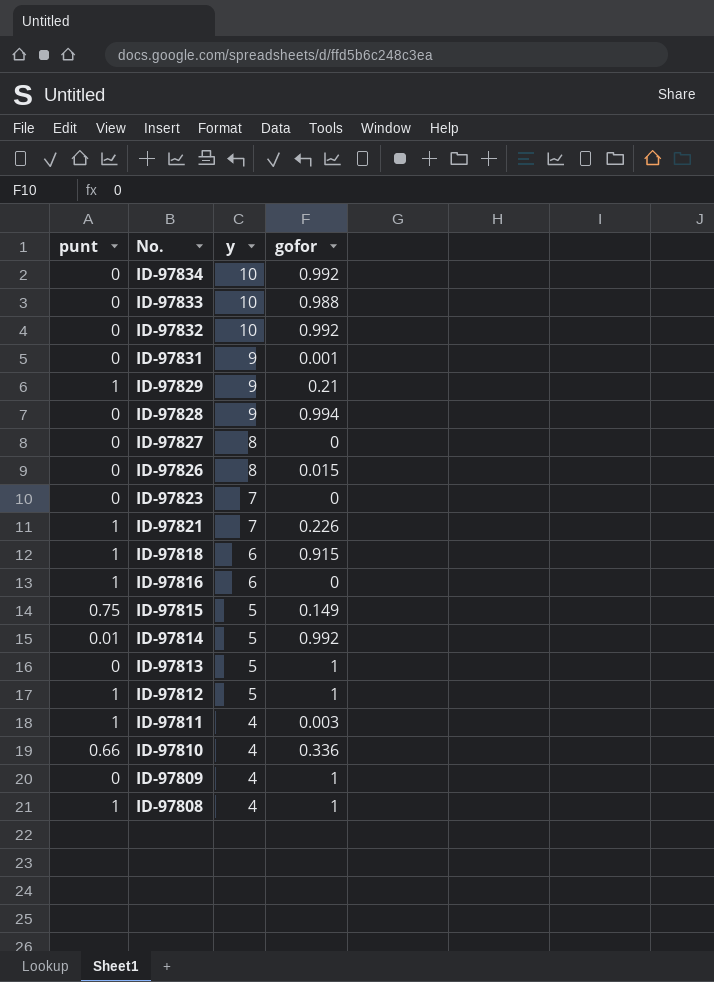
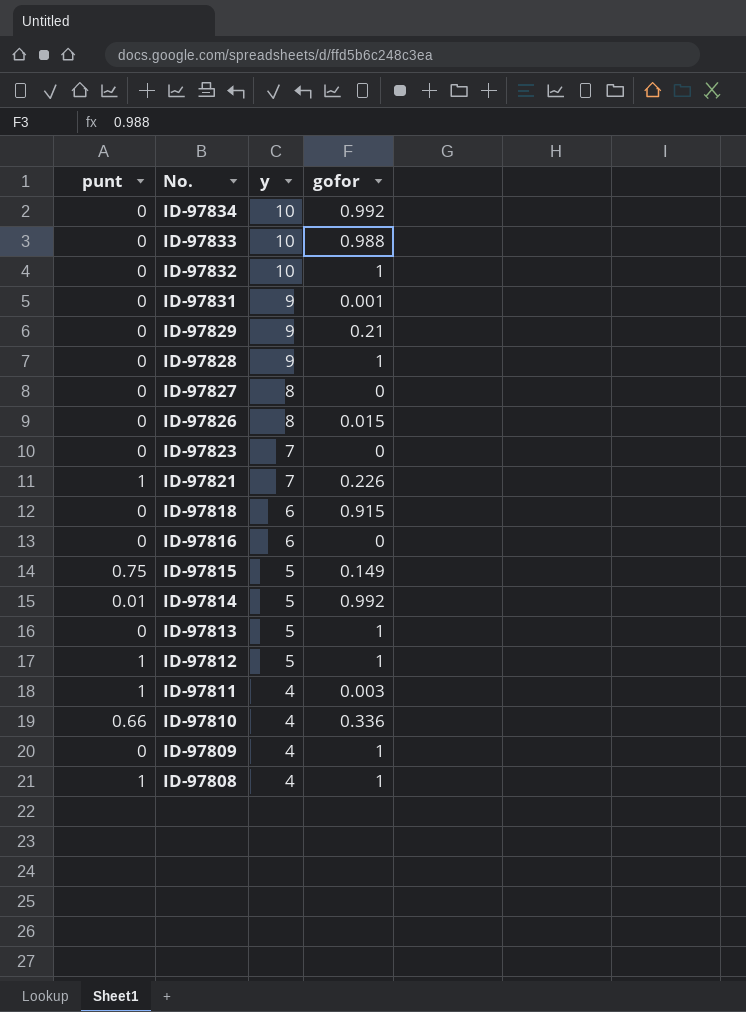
ID-97832 | gofor: 0.992 -> 1
ID-97829 | punt: 1 -> 0
ID-97828 | gofor: 0.994 -> 1
ID-97818 | punt: 1 -> 0
ID-97816 | punt: 1 -> 0

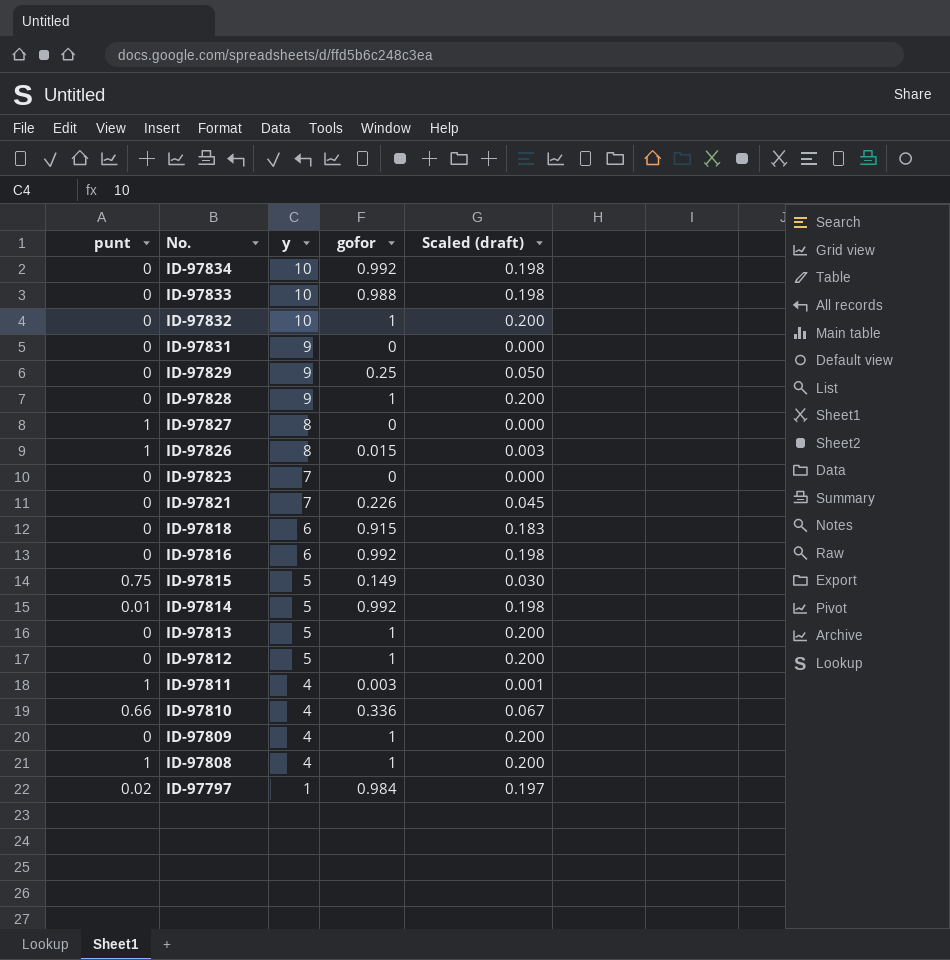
column Scaled (draft) | formula: none -> [gofor] * 0.2
ID-97831 | gofor: 0.001 -> 0
ID-97829 | gofor: 0.21 -> 0.25
ID-97827 | punt: 0 -> 1
ID-97826 | punt: 0 -> 1
ID-97821 | punt: 1 -> 0
ID-97816 | gofor: 0 -> 0.992
ID-97812 | punt: 1 -> 0
row ID-97797: none -> 0.02 | 1 | 0.984 | 0.197

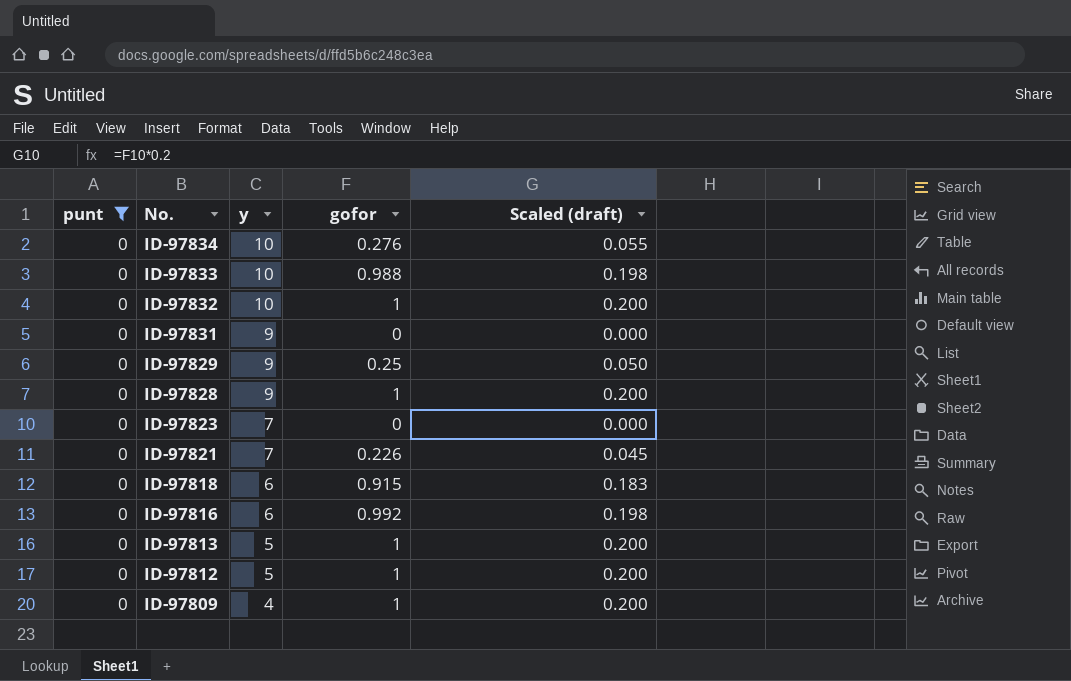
filter: none -> punt = 0
ID-97834 | gofor: 0.992 -> 0.276
ID-97834 | Scaled (draft): 0.198 -> 0.055

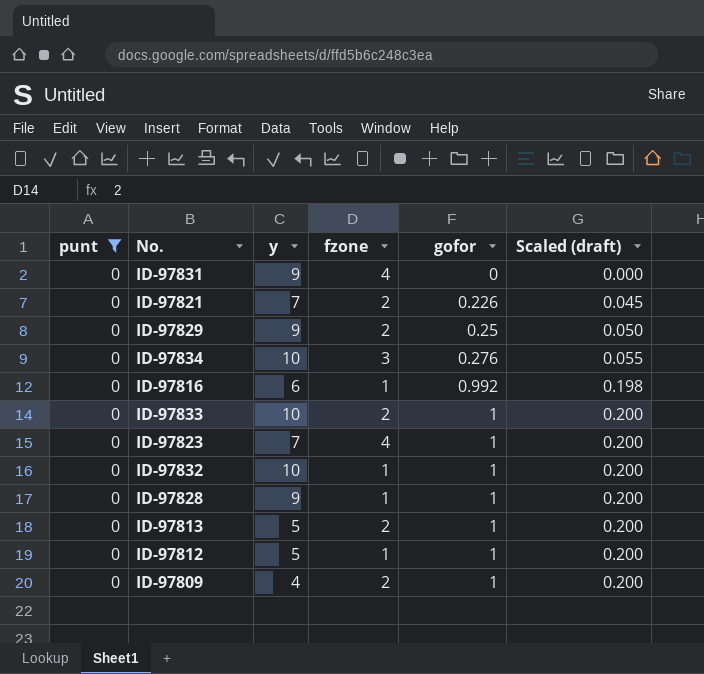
row order: No. descending -> gofor ascending
column fzone | position: none -> 4
row ID-97818: 0 | 6 | 0.915 | 0.183 -> none
ID-97833 | gofor: 0.988 -> 1
ID-97833 | Scaled (draft): 0.198 -> 0.200
ID-97823 | gofor: 0 -> 1
ID-97823 | Scaled (draft): 0.000 -> 0.200

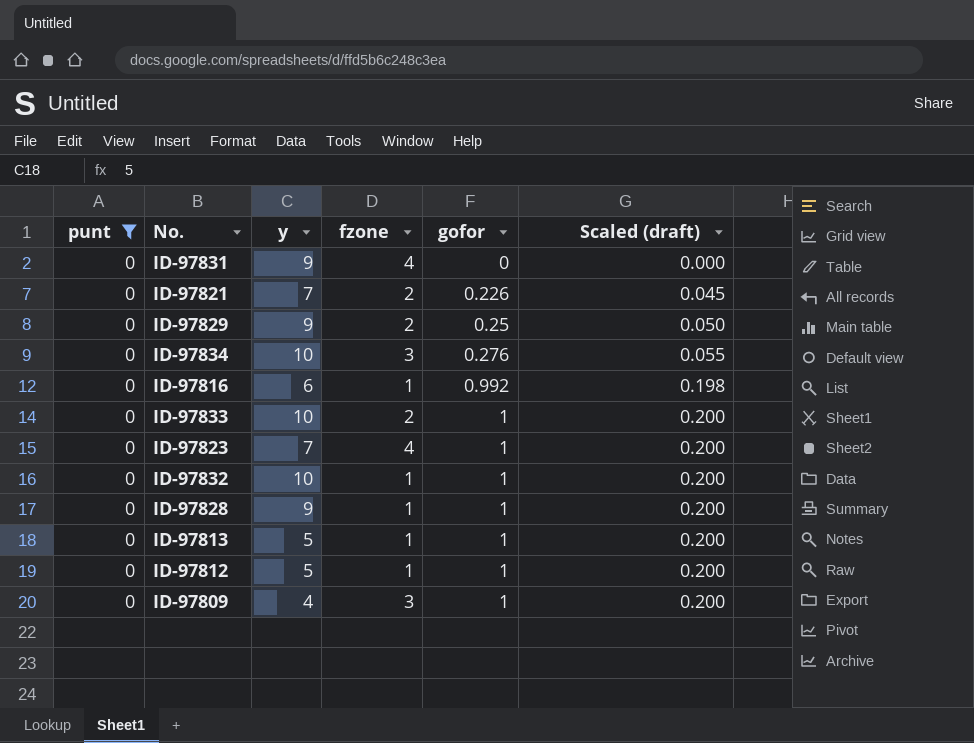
ID-97813 | fzone: 2 -> 1
ID-97809 | fzone: 2 -> 3

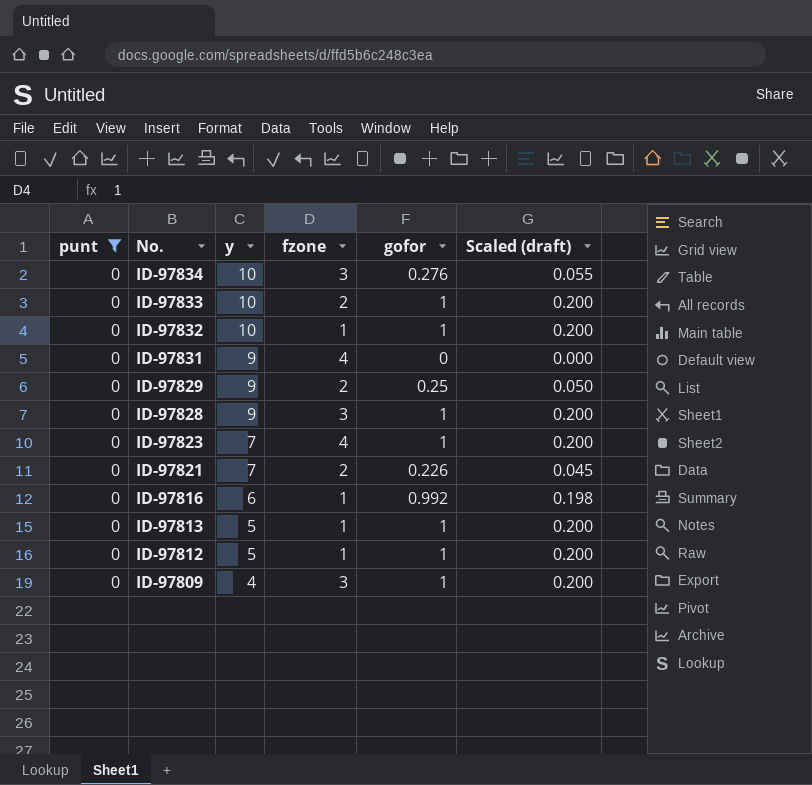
row order: gofor ascending -> No. descending
ID-97828 | fzone: 1 -> 3

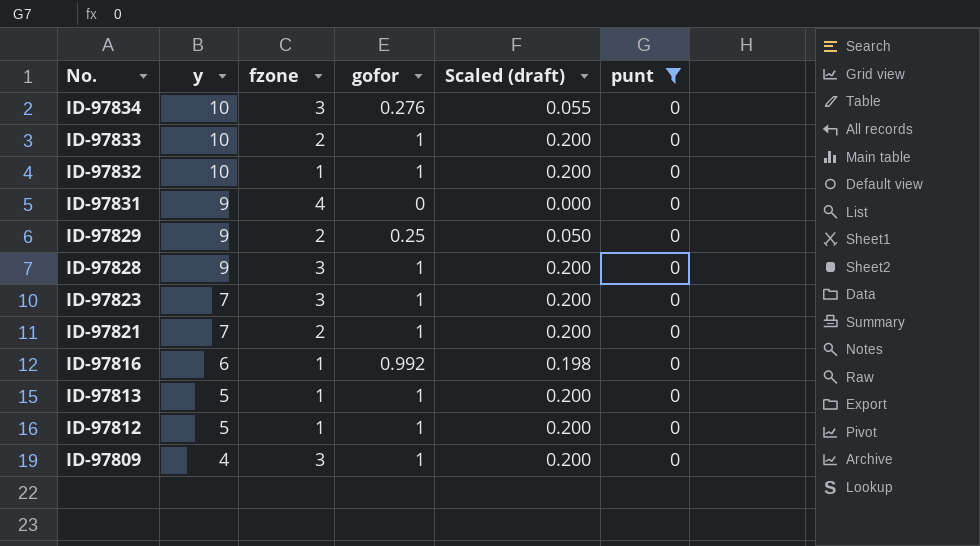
column punt | position: 1 -> 6
ID-97823 | fzone: 4 -> 3
ID-97821 | gofor: 0.226 -> 1
ID-97821 | Scaled (draft): 0.045 -> 0.200

